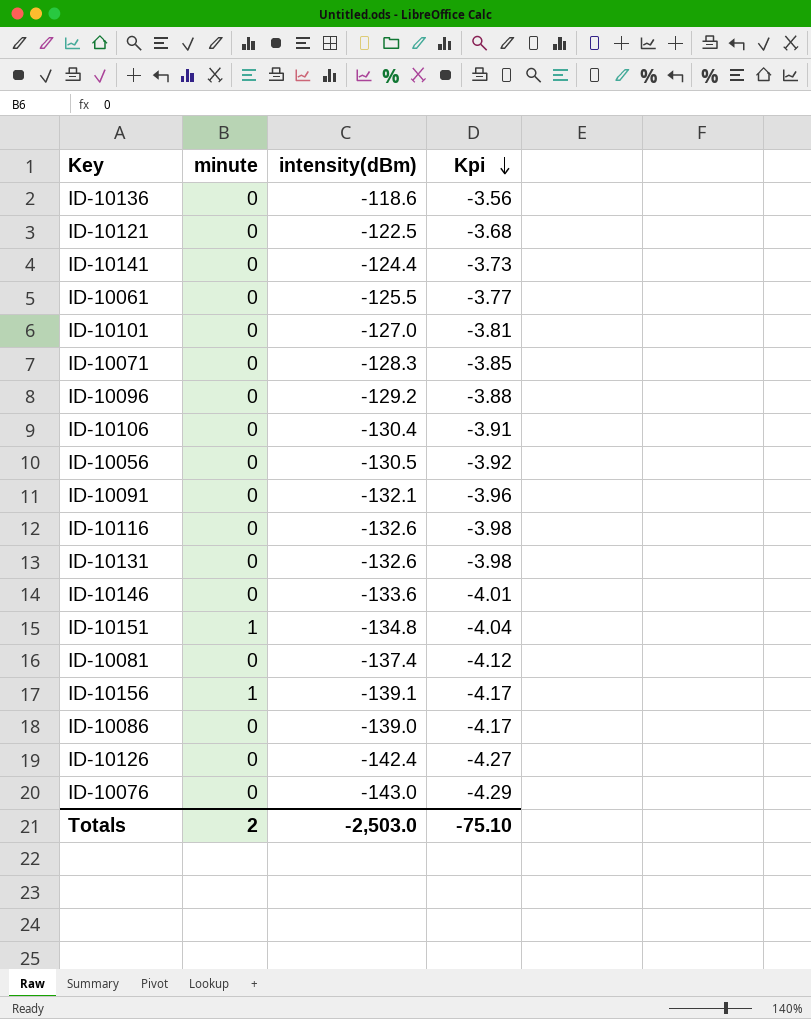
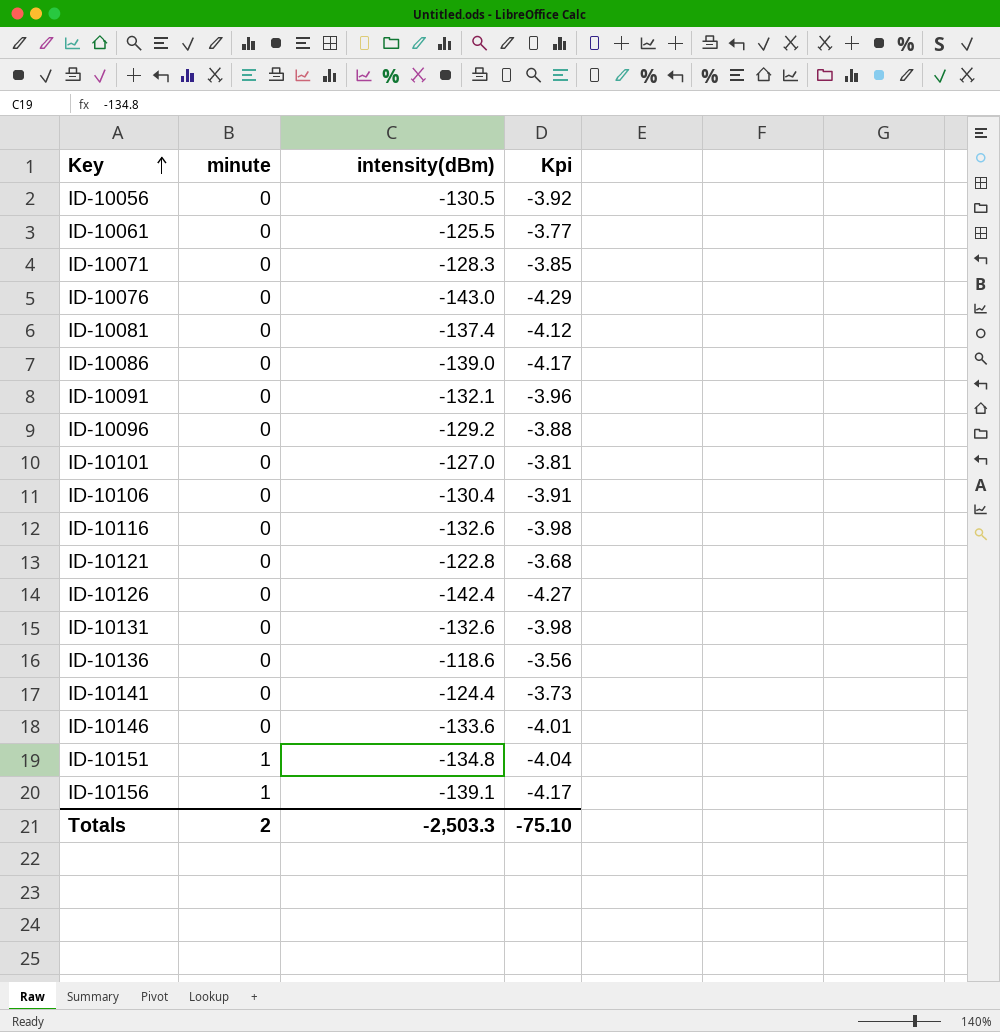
row order: Kpi descending -> Key ascending
ID-10121 | intensity(dBm): -122.5 -> -122.8
Totals | intensity(dBm): -2,503.0 -> -2,503.3

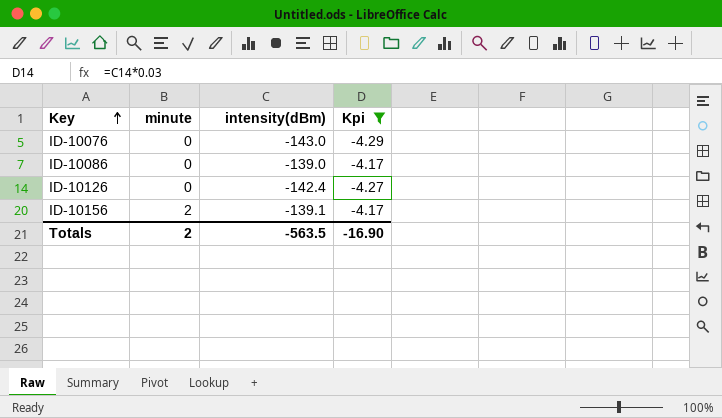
filter: none -> Kpi <= -4.17
ID-10156 | minute: 1 -> 2
Totals | intensity(dBm): -2,503.3 -> -563.5
Totals | Kpi: -75.10 -> -16.90

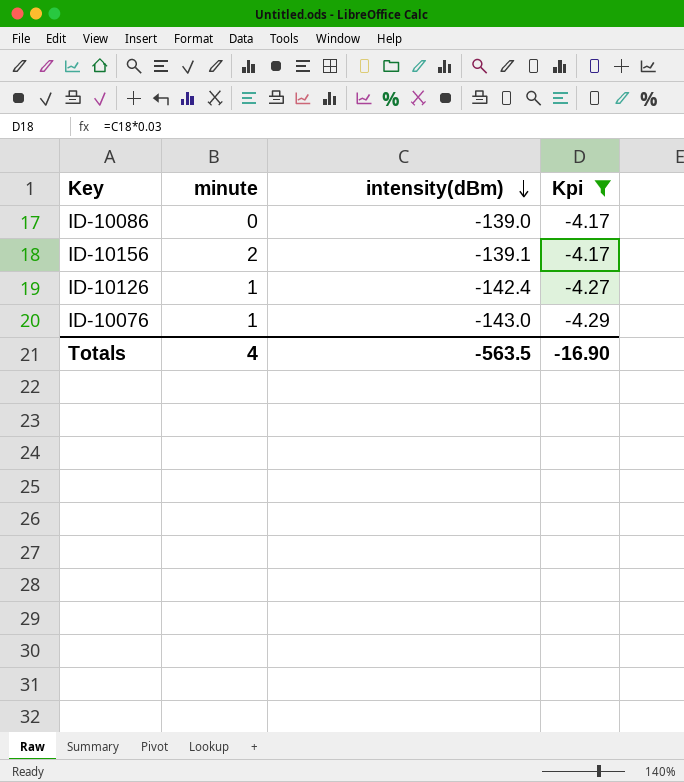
row order: Key ascending -> intensity(dBm) descending
ID-10126 | minute: 0 -> 1
ID-10076 | minute: 0 -> 1
Totals | minute: 2 -> 4

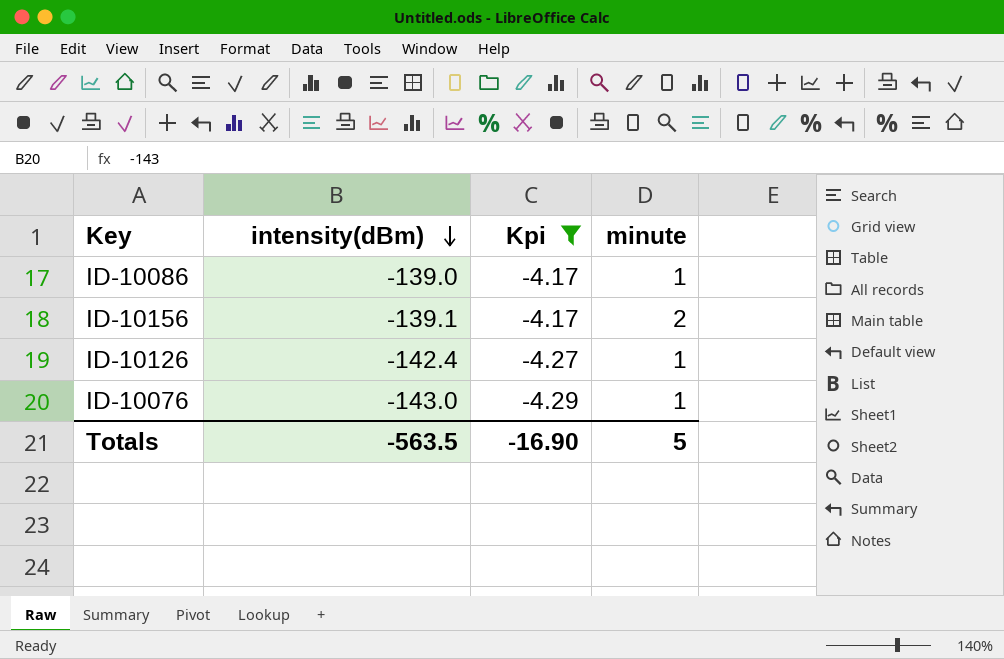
column minute | position: 2 -> 4
ID-10086 | minute: 0 -> 1
Totals | minute: 4 -> 5

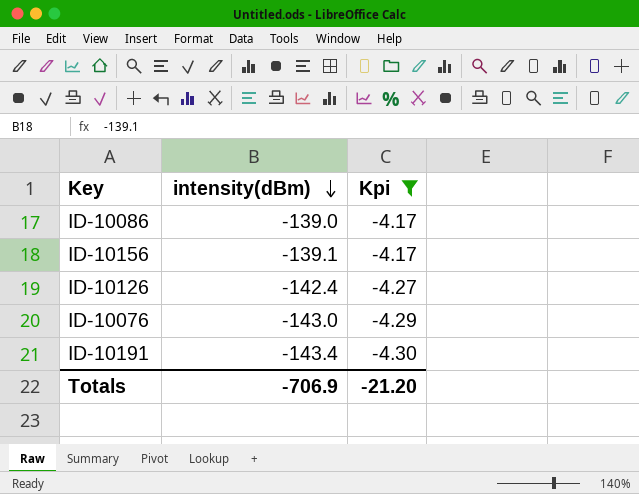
column minute | position: 4 -> none
row ID-10191: none -> -143.4 | -4.30
Totals | intensity(dBm): -563.5 -> -706.9
Totals | Kpi: -16.90 -> -21.20

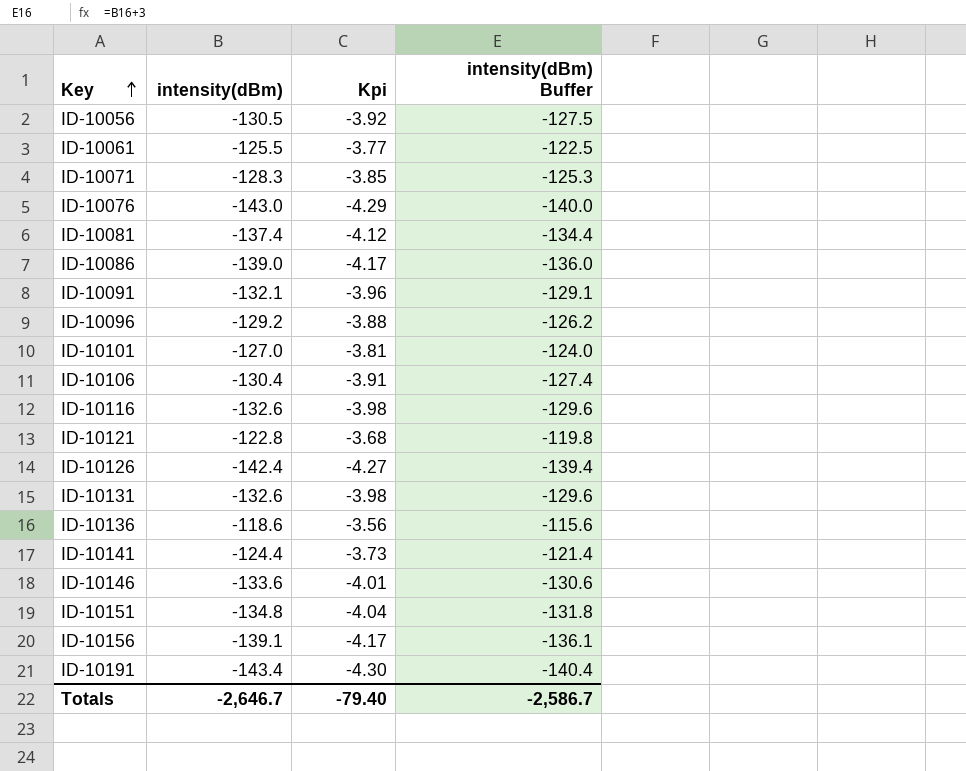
filter: Kpi <= -4.17 -> none
row order: intensity(dBm) descending -> Key ascending
column intensity(dBm) Buffer | formula: none -> [intensity(dBm)] + 3
Totals | intensity(dBm): -706.9 -> -2,646.7
Totals | Kpi: -21.20 -> -79.40

